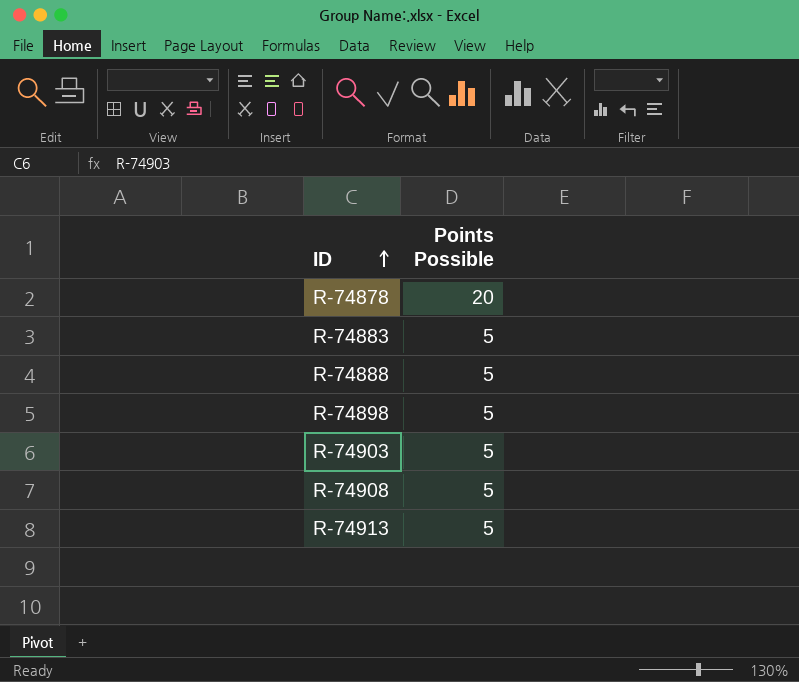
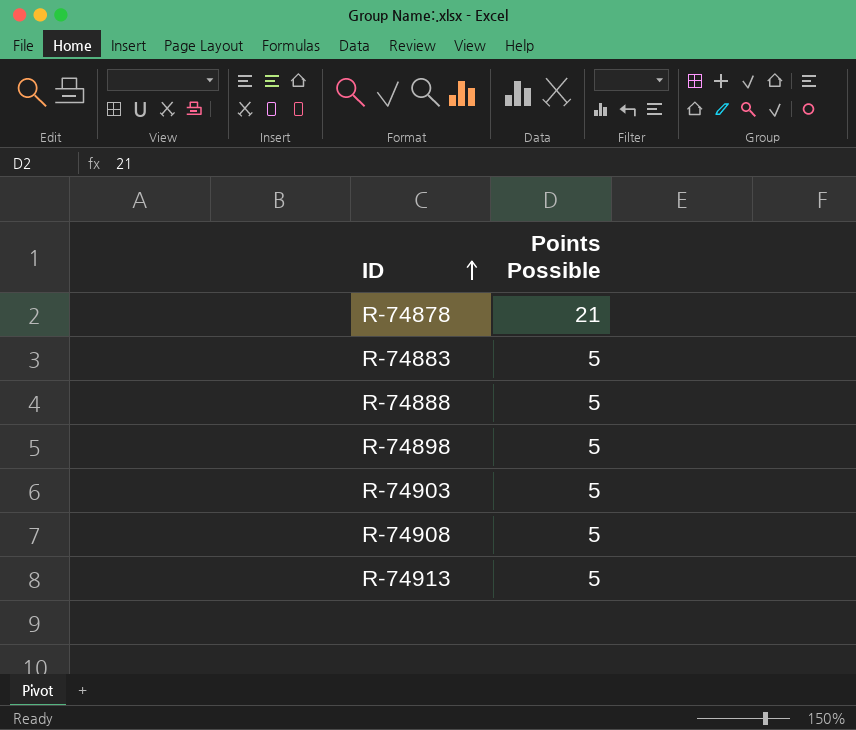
R-74878 | Points Possible: 20 -> 21

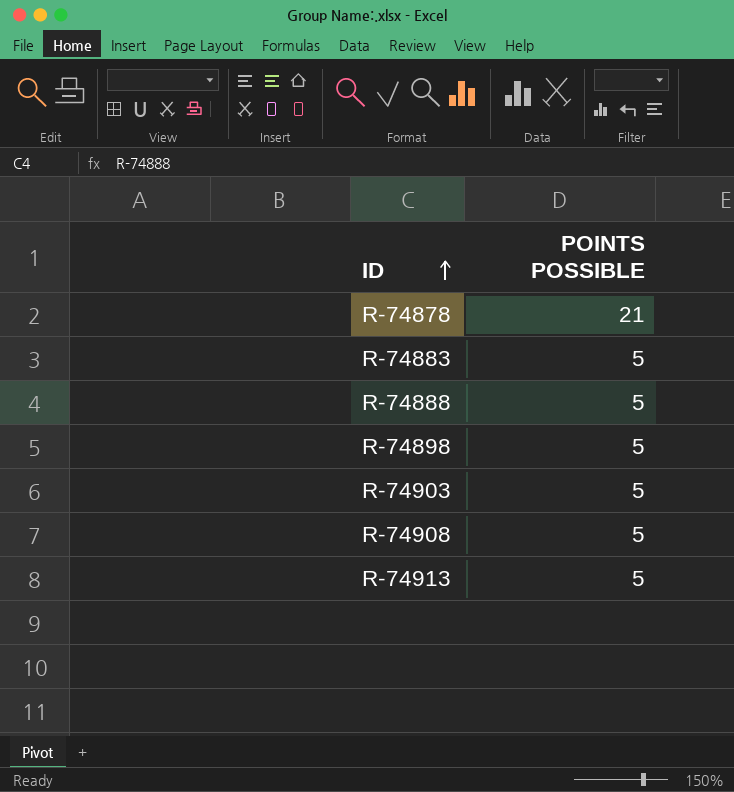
column name: Points Possible -> POINTS POSSIBLE

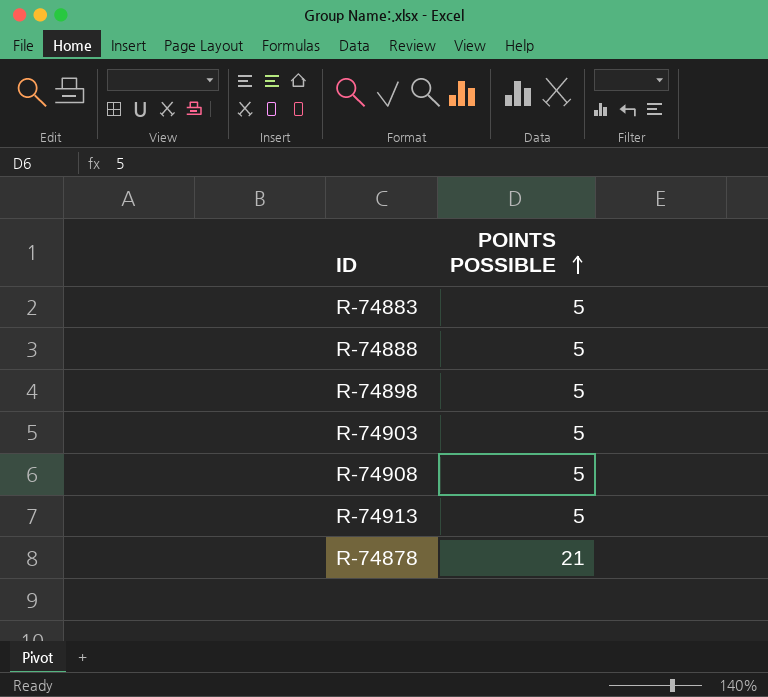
row order: ID ascending -> POINTS POSSIBLE ascending

